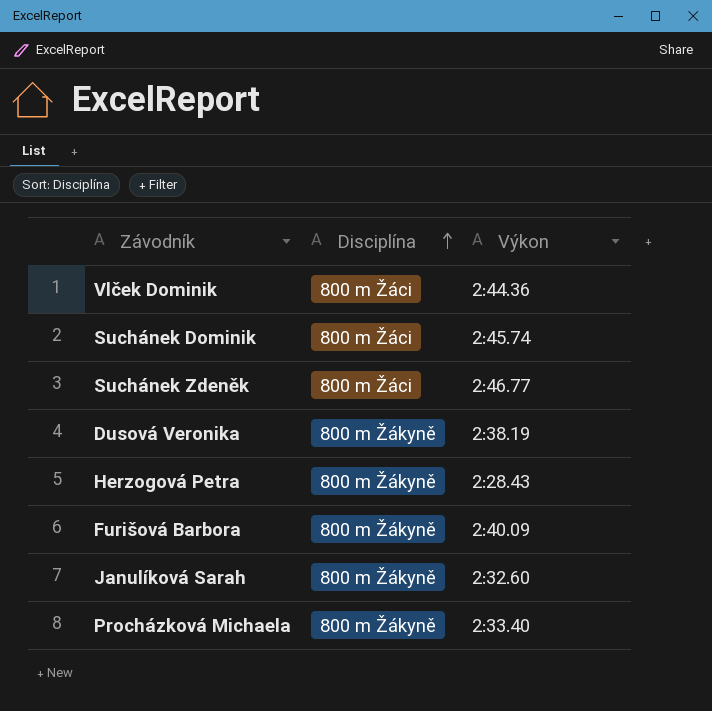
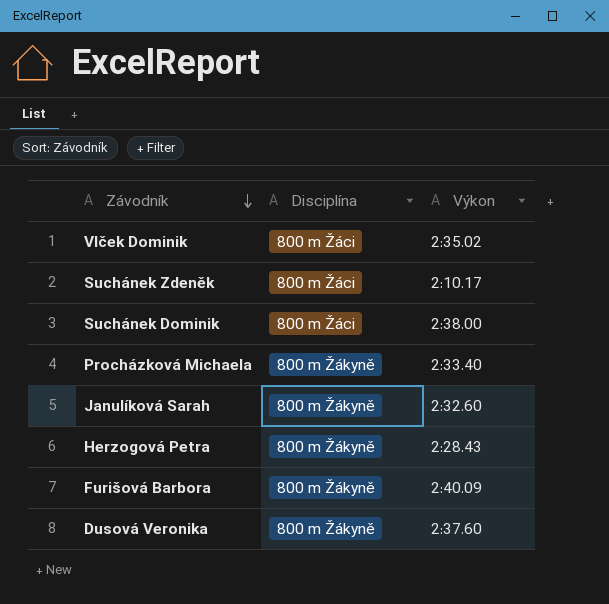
row order: Disciplína ascending -> Závodník descending
Vlček Dominik | Výkon: 2:44.36 -> 2:35.02
Suchánek Zdeněk | Výkon: 2:46.77 -> 2:10.17
Suchánek Dominik | Výkon: 2:45.74 -> 2:38.00
Dusová Veronika | Výkon: 2:38.19 -> 2:37.60

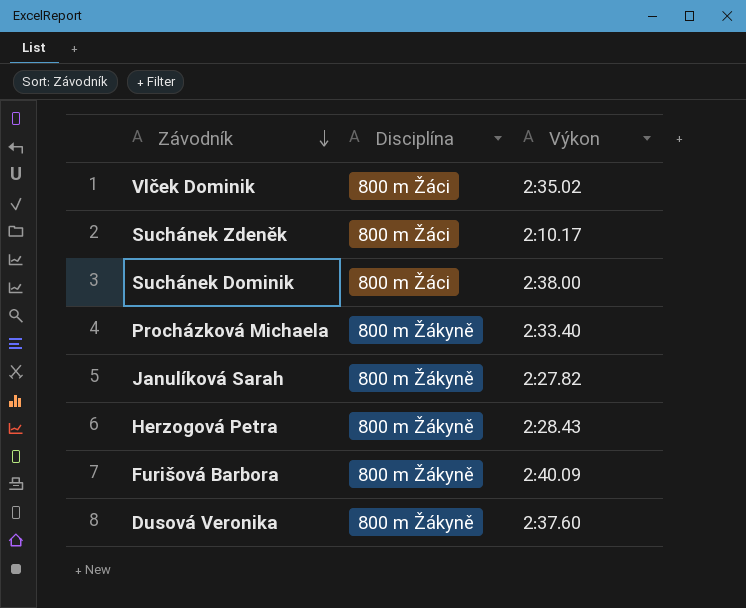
Janulíková Sarah | Výkon: 2:32.60 -> 2:27.82

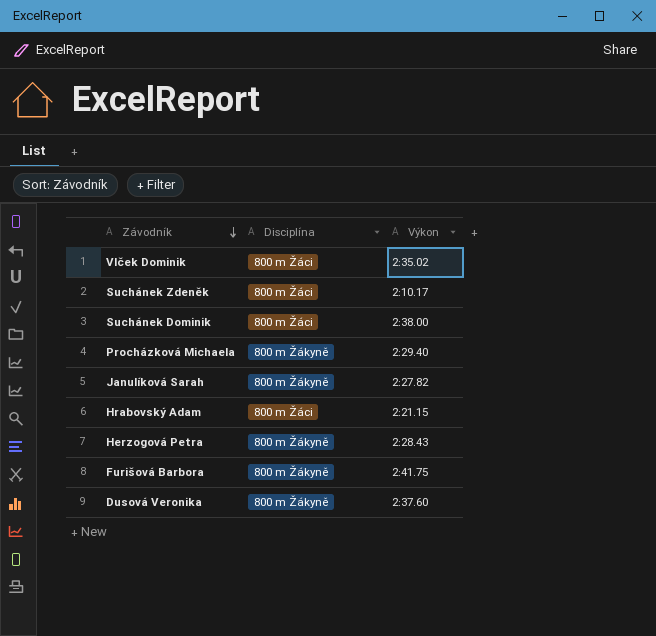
Procházková Michaela | Výkon: 2:33.40 -> 2:29.40
row Hrabovský Adam: none -> 800 m Žáci | 2:21.15
Furišová Barbora | Výkon: 2:40.09 -> 2:41.75

